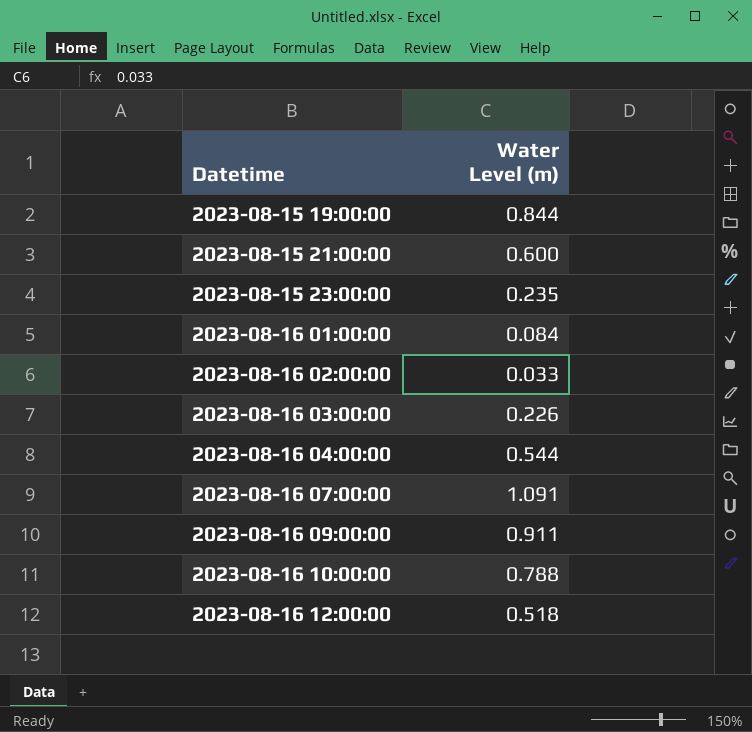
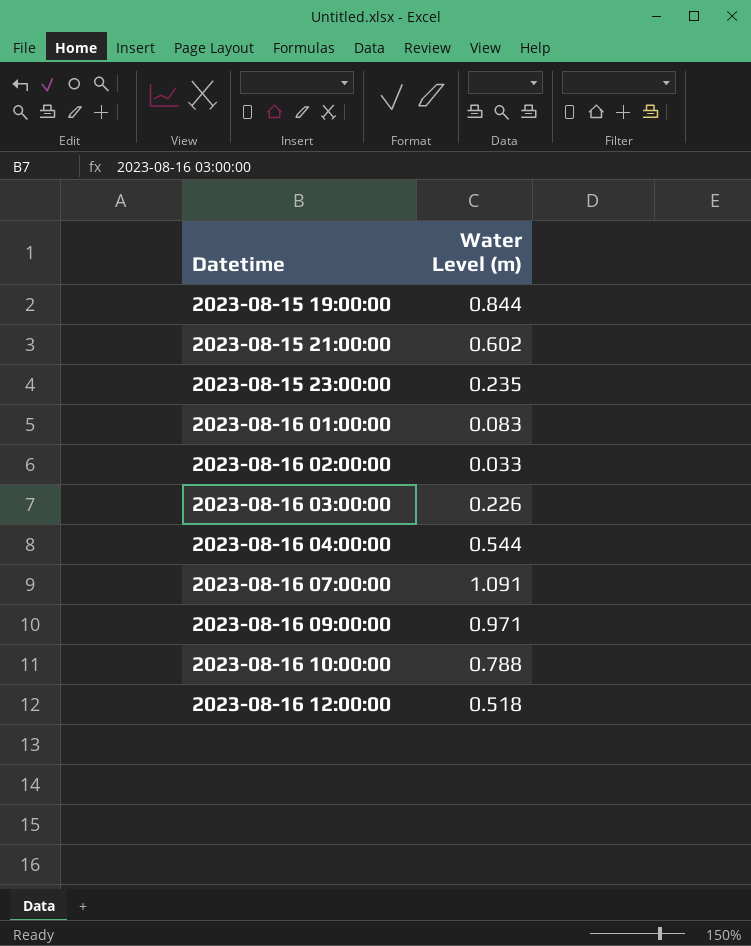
2023-08-15 21:00:00 | Water Level (m): 0.600 -> 0.602
2023-08-16 01:00:00 | Water Level (m): 0.084 -> 0.083
2023-08-16 09:00:00 | Water Level (m): 0.911 -> 0.971

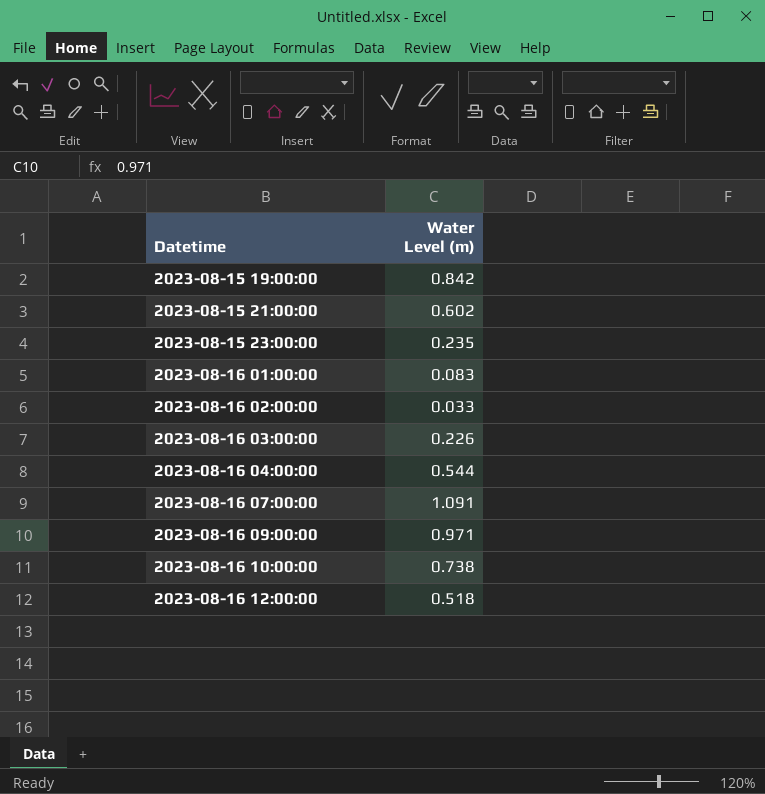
2023-08-15 19:00:00 | Water Level (m): 0.844 -> 0.842
2023-08-16 10:00:00 | Water Level (m): 0.788 -> 0.738

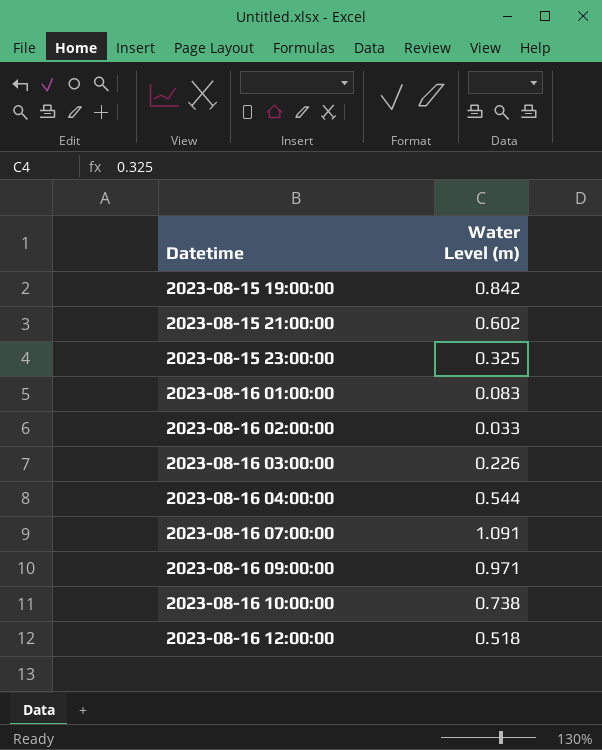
2023-08-15 23:00:00 | Water Level (m): 0.235 -> 0.325

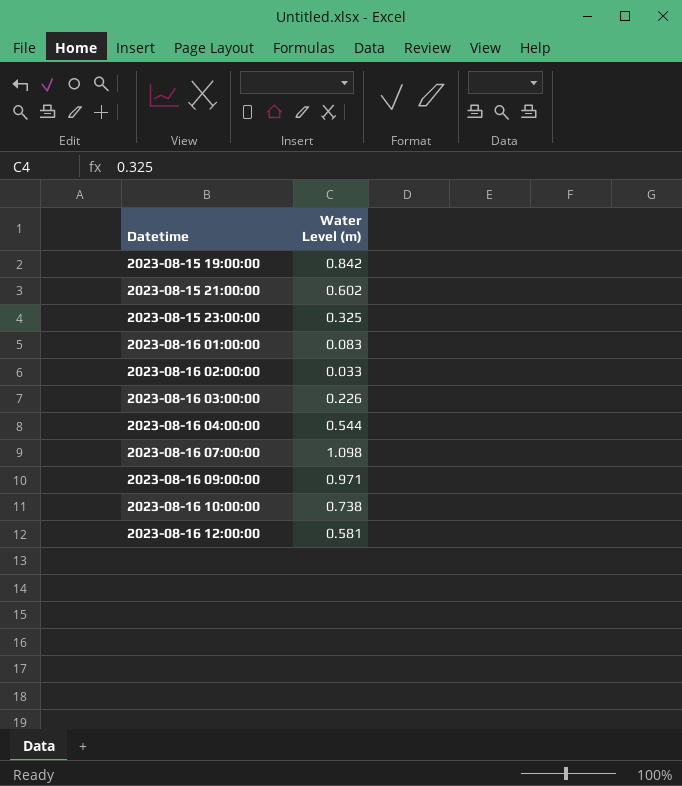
2023-08-16 07:00:00 | Water Level (m): 1.091 -> 1.098
2023-08-16 12:00:00 | Water Level (m): 0.518 -> 0.581

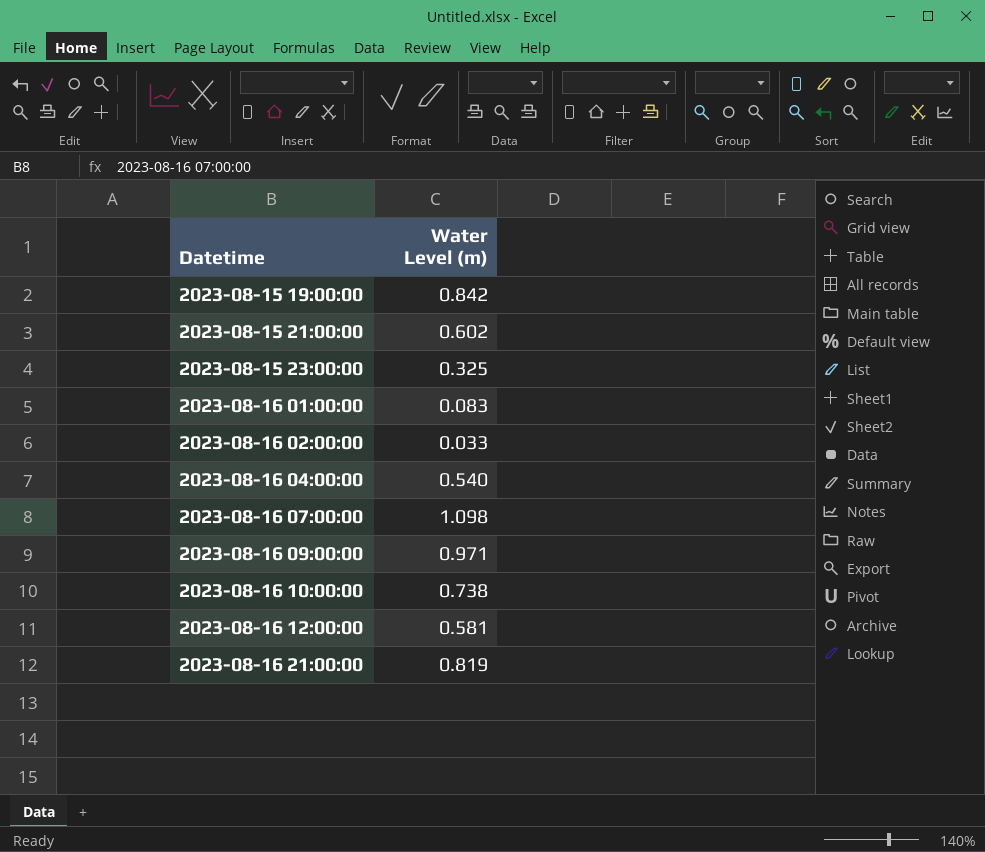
row 2023-08-16 03:00:00: 0.226 -> none
2023-08-16 04:00:00 | Water Level (m): 0.544 -> 0.540
row 2023-08-16 21:00:00: none -> 0.819

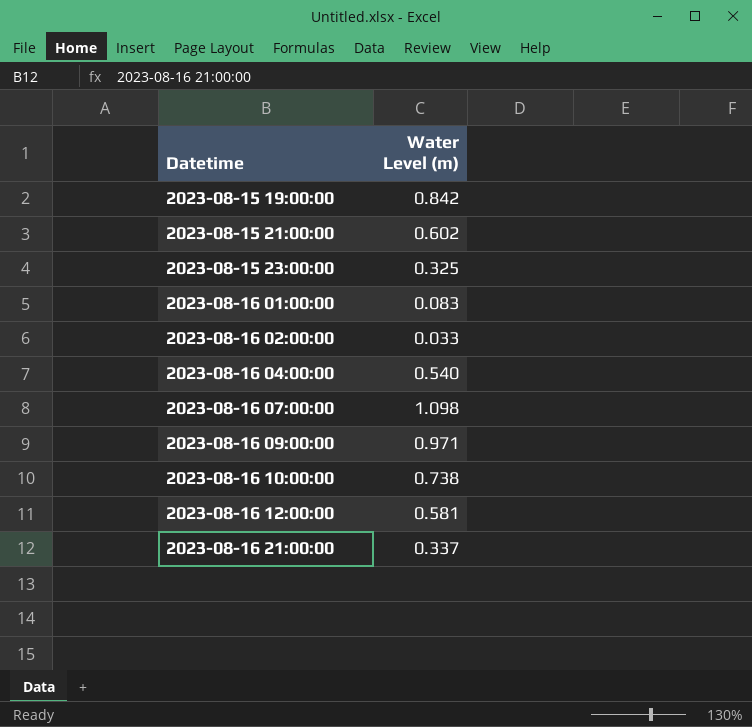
2023-08-16 21:00:00 | Water Level (m): 0.819 -> 0.337

